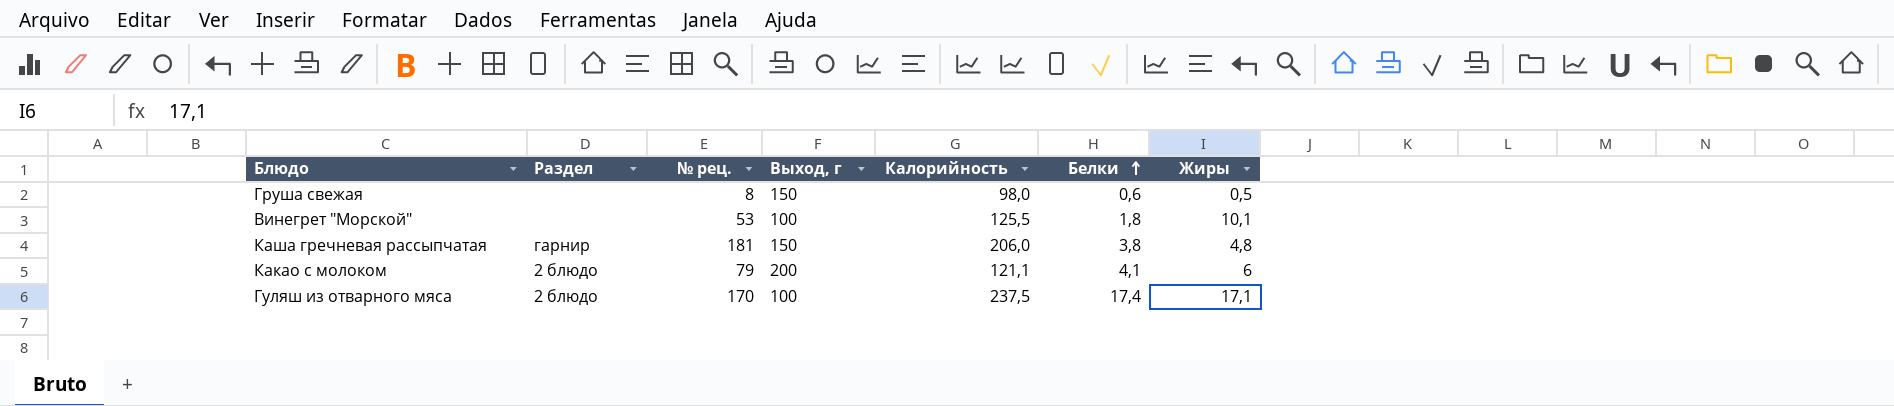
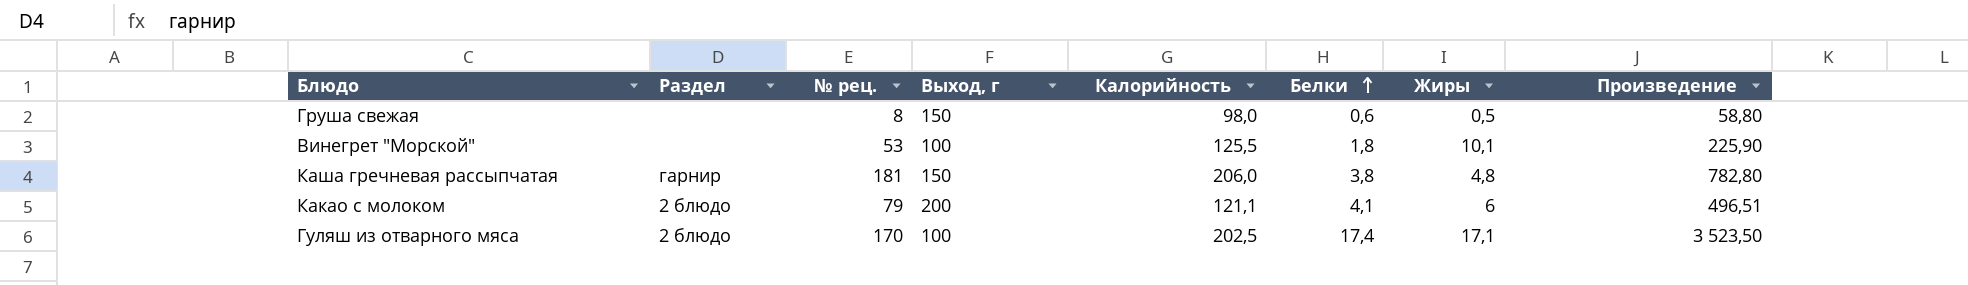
column Произведение | formula: none -> [Калорийность] * [Белки]
Гуляш из отварного мяса | Калорийность: 237,5 -> 202,5

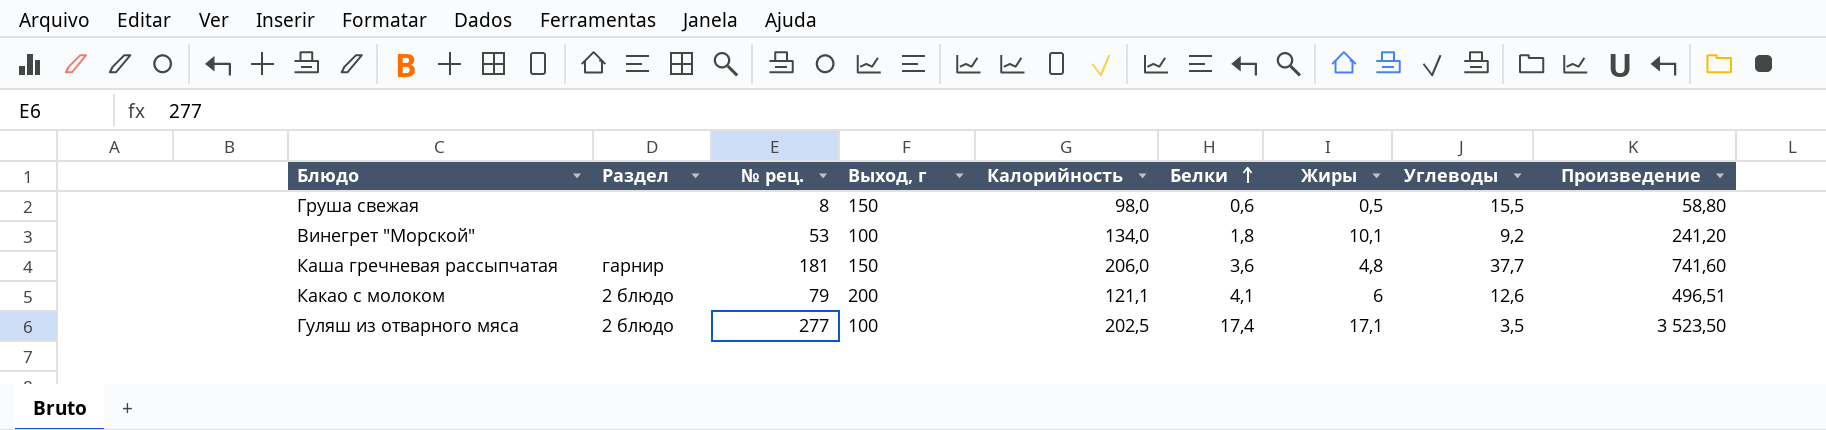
column Углеводы | position: none -> 8
Винегрет "Морской" | Калорийность: 125,5 -> 134,0
Винегрет "Морской" | Произведение: 225,90 -> 241,20
Каша гречневая рассыпчатая | Белки: 3,8 -> 3,6
Каша гречневая рассыпчатая | Произведение: 782,80 -> 741,60
Гуляш из отварного мяса | № рец.: 170 -> 277

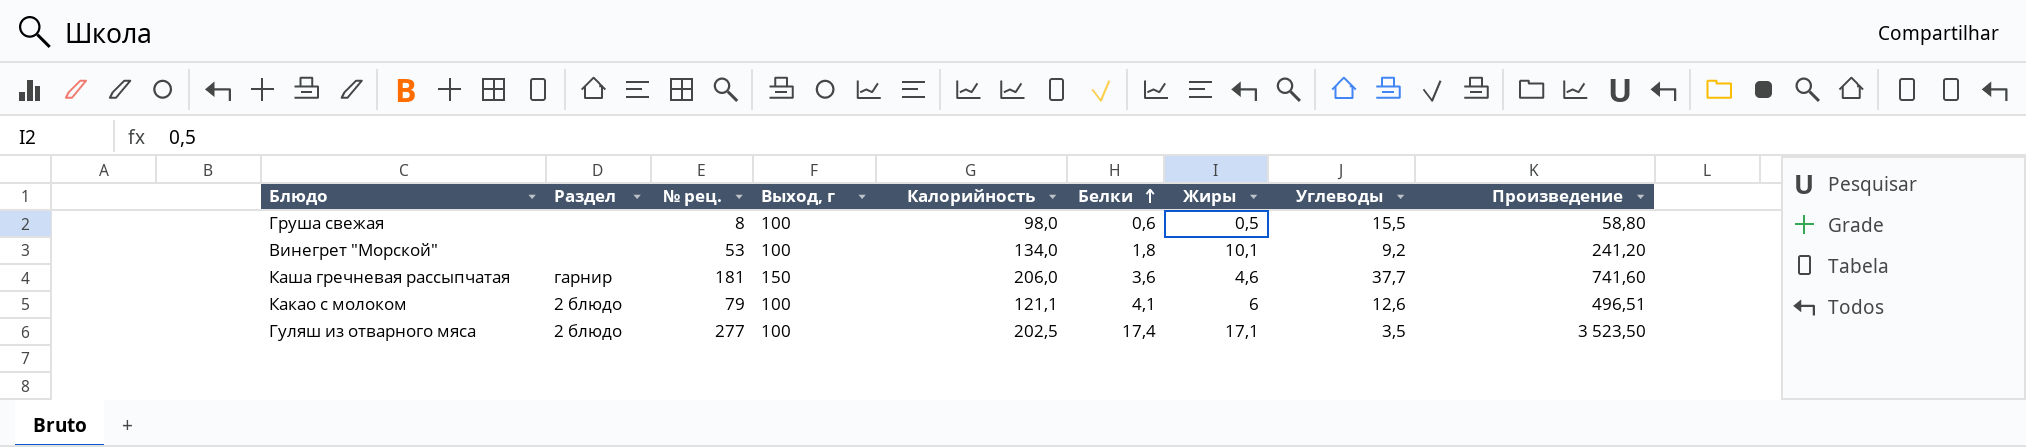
Груша свежая | Выход, г: 150 -> 100
Каша гречневая рассыпчатая | Жиры: 4,8 -> 4,6
Какао с молоком | Выход, г: 200 -> 100

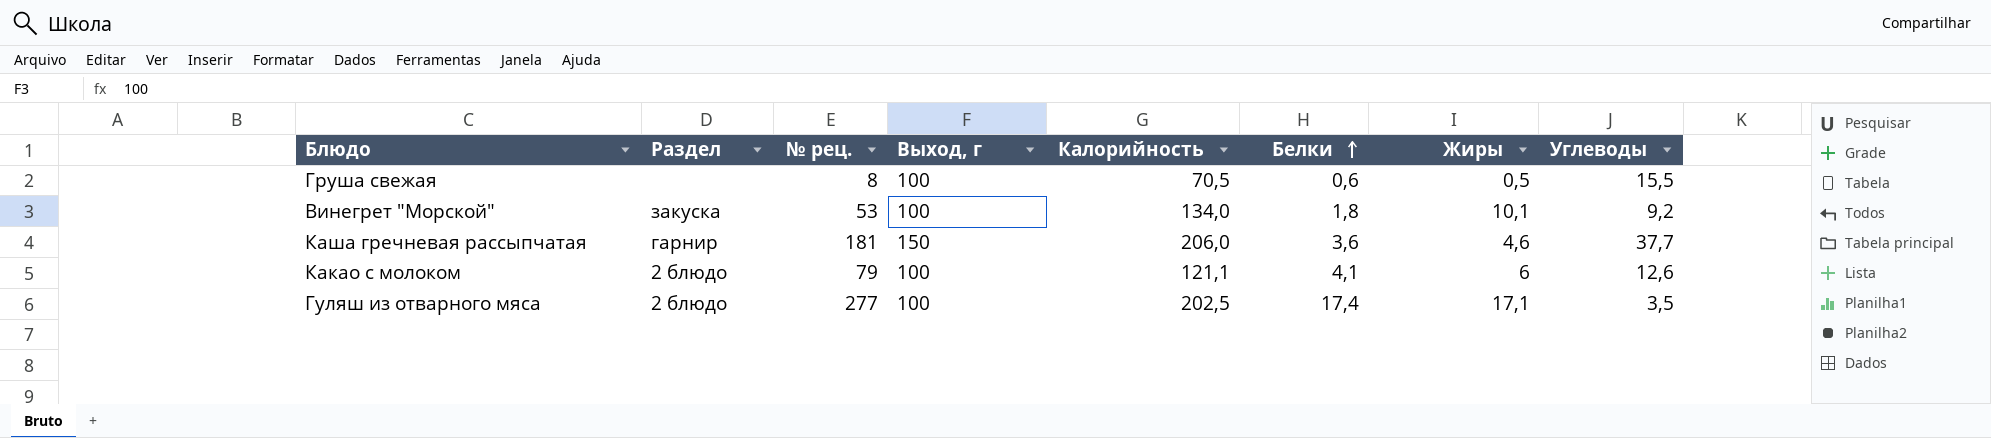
column Произведение | formula: [Калорийность] * [Белки] -> none
Груша свежая | Калорийность: 98,0 -> 70,5
Винегрет "Морской" | Раздел: none -> закуска

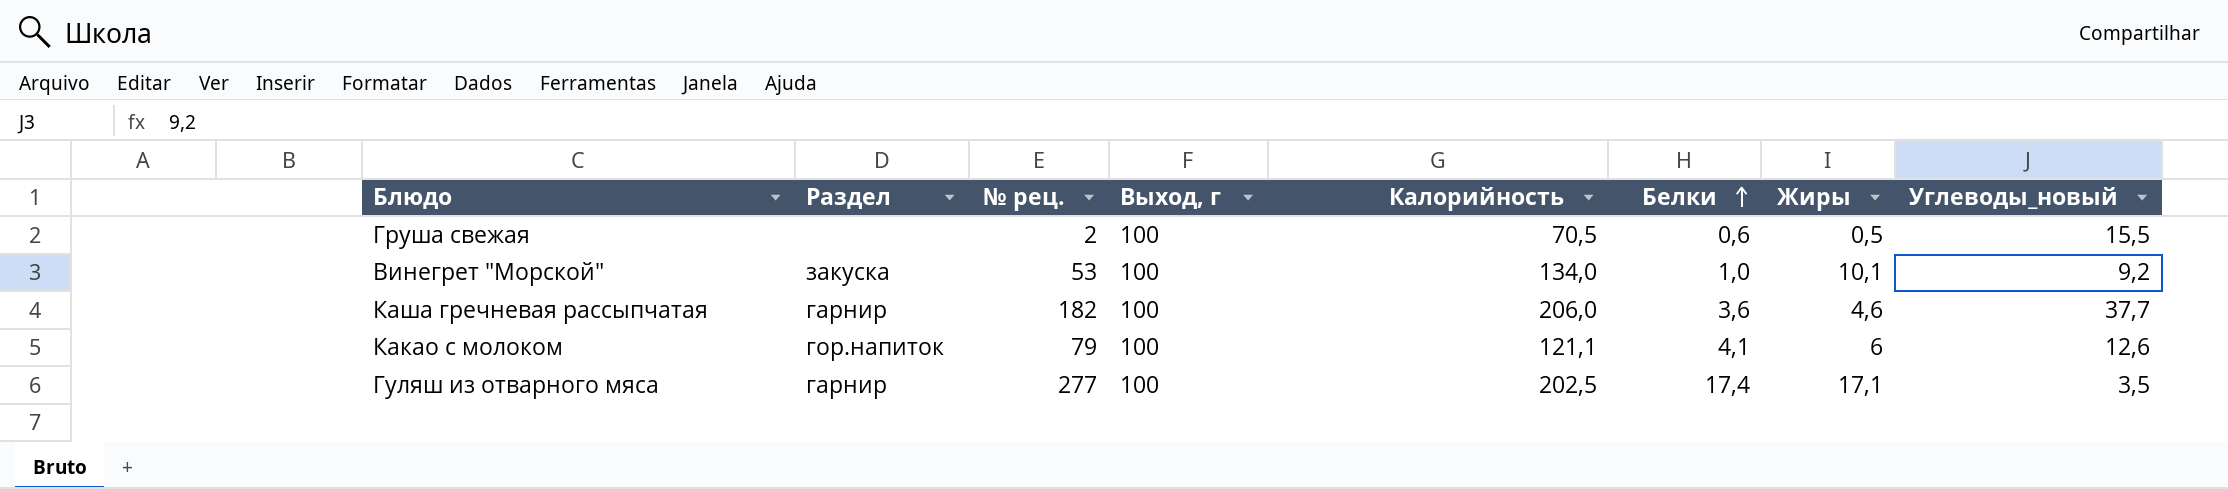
column name: Углеводы -> Углеводы_новый
Груша свежая | № рец.: 8 -> 2
Винегрет "Морской" | Белки: 1,8 -> 1,0
Каша гречневая рассыпчатая | № рец.: 181 -> 182
Каша гречневая рассыпчатая | Выход, г: 150 -> 100
Какао с молоком | Раздел: 2 блюдо -> гор.напиток
Гуляш из отварного мяса | Раздел: 2 блюдо -> гарнир

